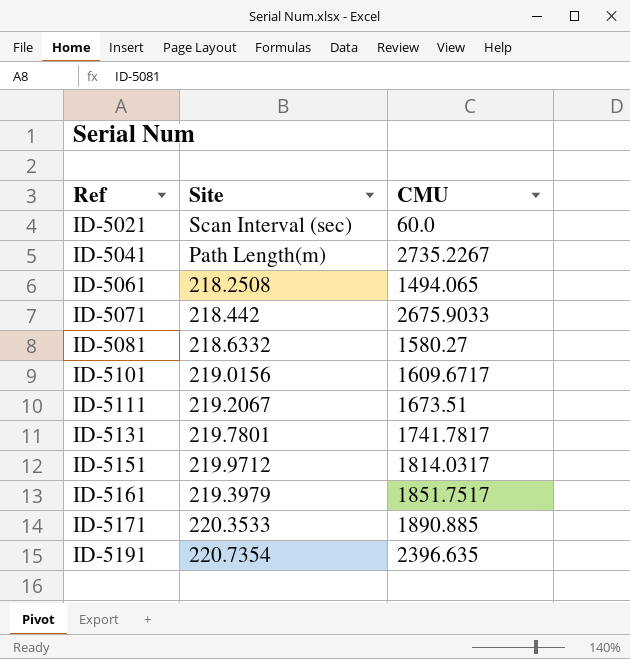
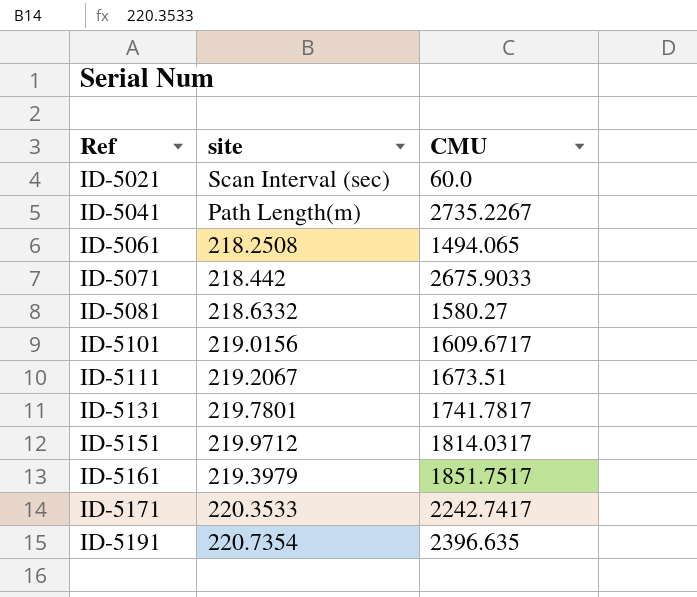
column name: Site -> site
ID-5171 | CMU: 1890.885 -> 2242.7417

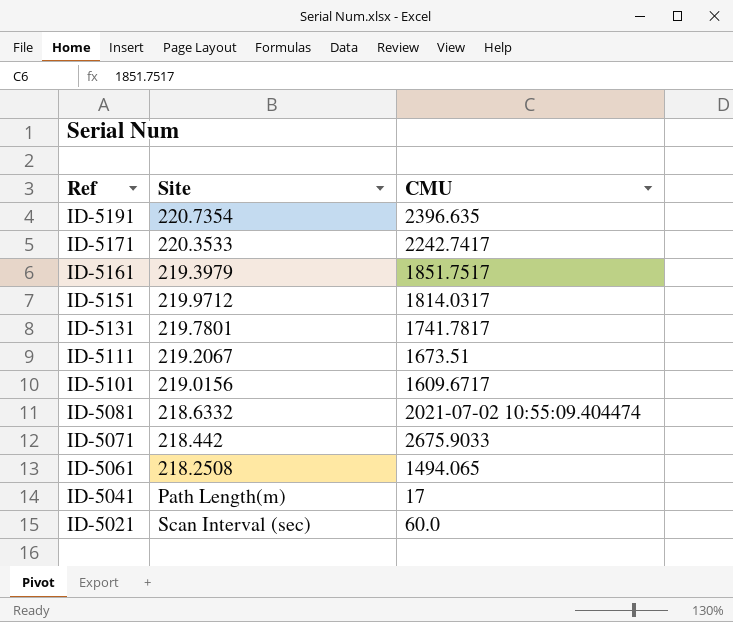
row order: Ref ascending -> Ref descending
column name: site -> Site
ID-5081 | CMU: 1580.27 -> 2021-07-02 10:55:09.404474
ID-5041 | CMU: 2735.2267 -> 17

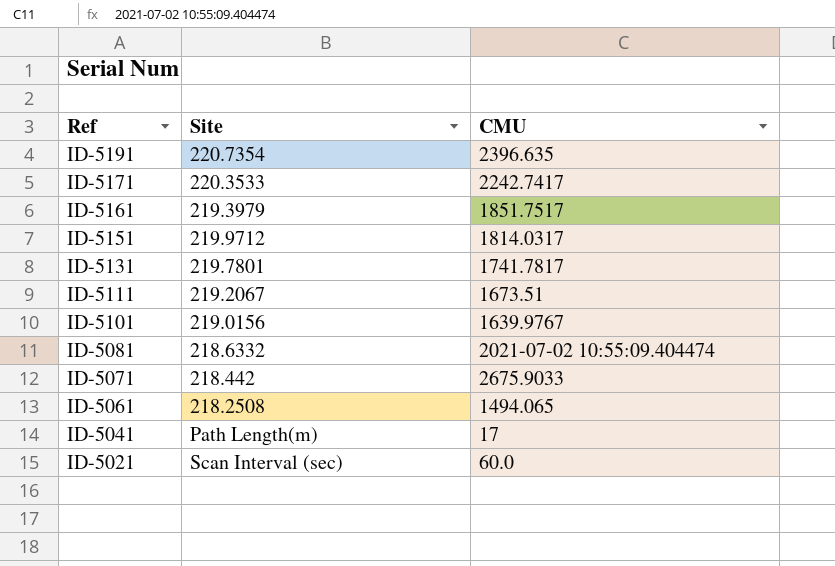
ID-5101 | CMU: 1609.6717 -> 1639.9767

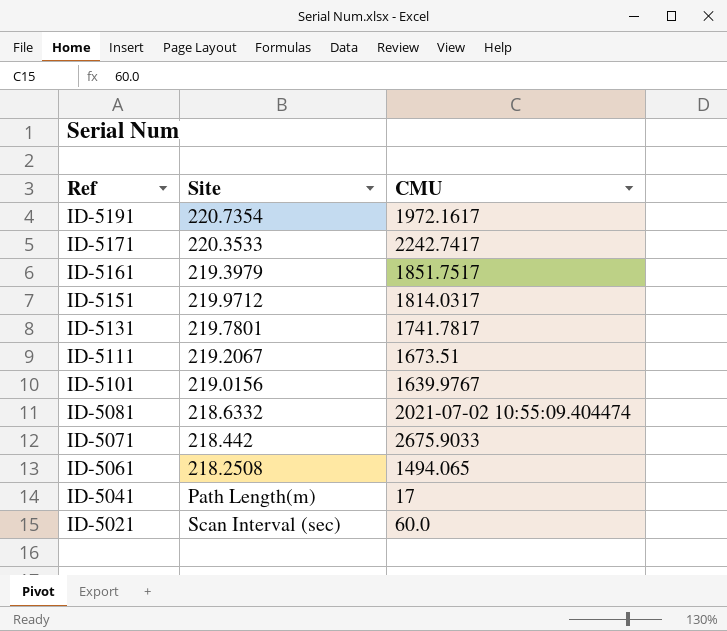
ID-5191 | CMU: 2396.635 -> 1972.1617

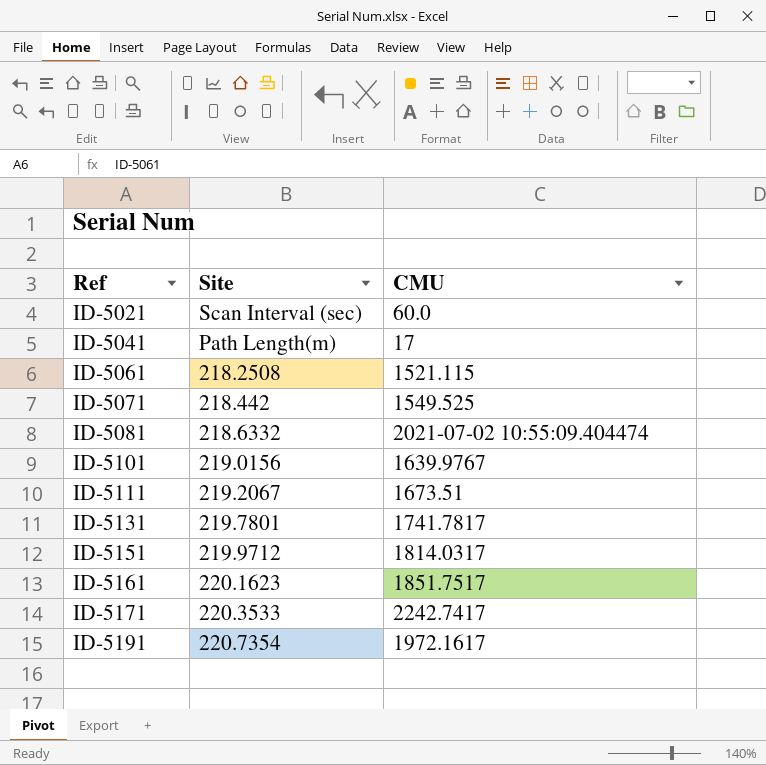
row order: Ref descending -> Ref ascending
ID-5061 | CMU: 1494.065 -> 1521.115
ID-5071 | CMU: 2675.9033 -> 1549.525
ID-5161 | Site: 219.3979 -> 220.1623

